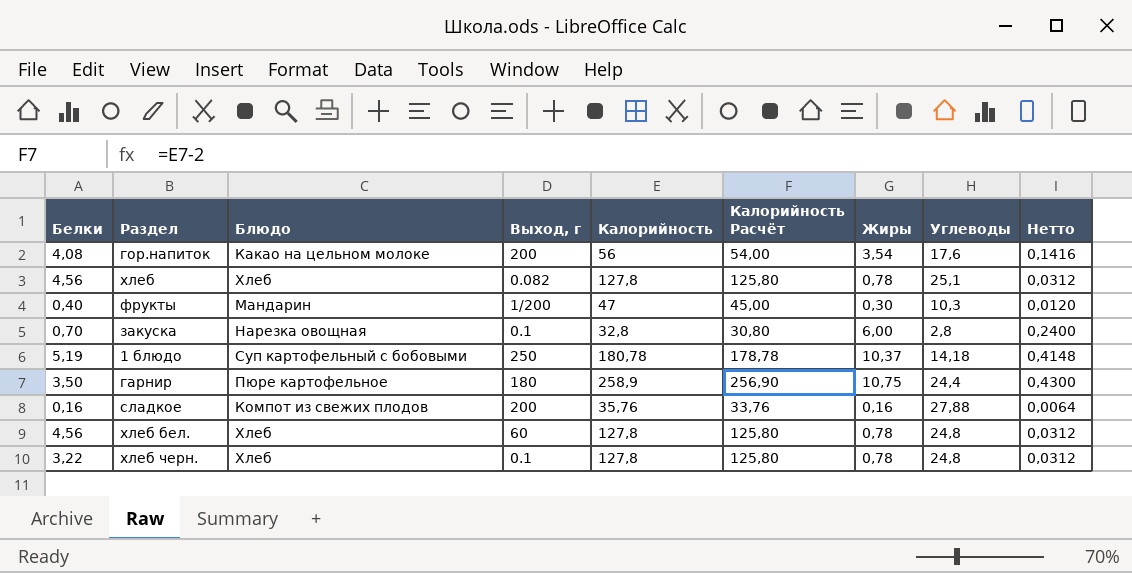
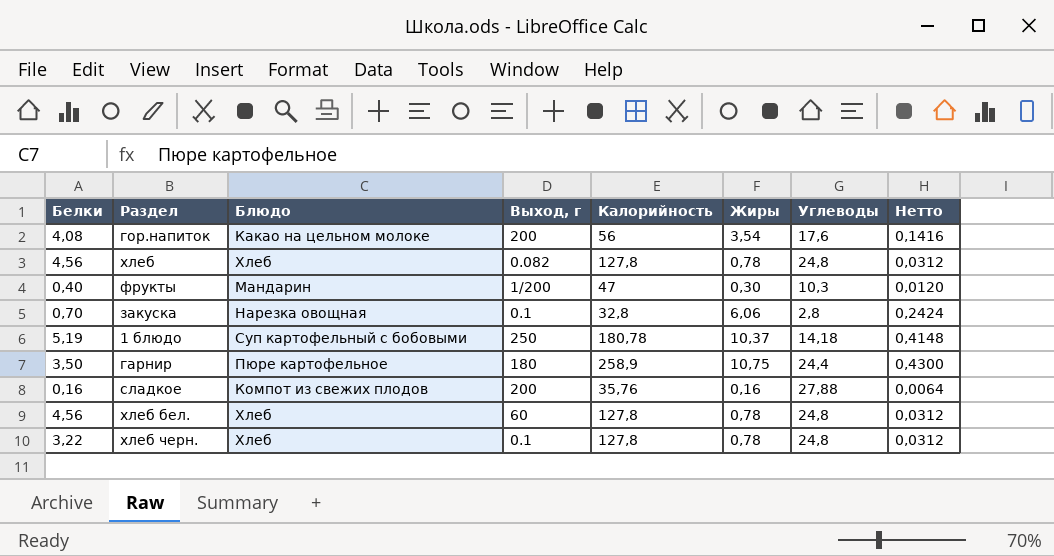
column Калорийность Расчёт | formula: [Калорийность] - 2 -> none
хлеб | Углеводы: 25,1 -> 24,8
закуска | Жиры: 6,00 -> 6,06
закуска | Нетто: 0,2400 -> 0,2424

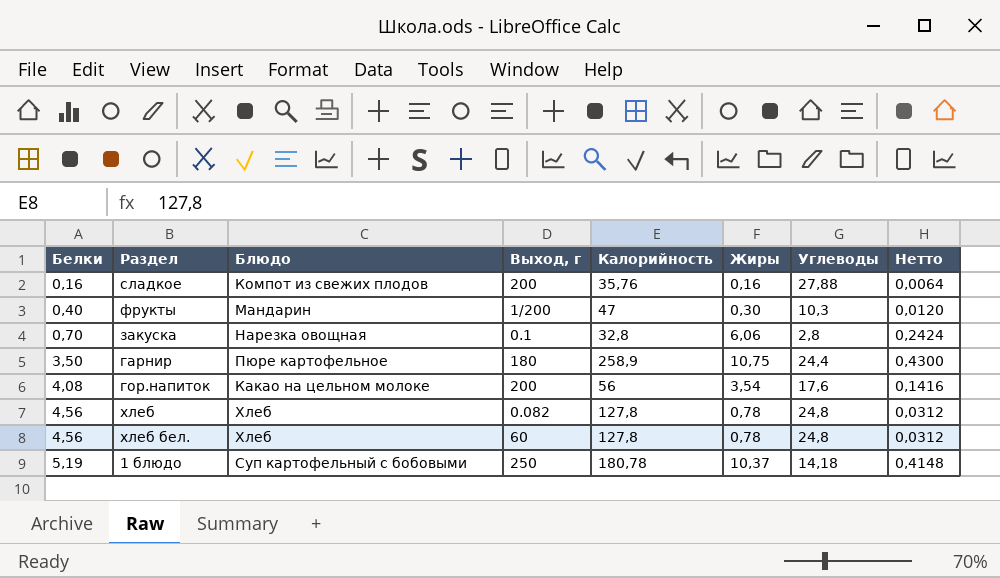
row order: none -> Белки ascending
row хлеб черн.: 3,22 | Хлеб | 0.1 | 127,8 | 0,78 | 24,8 | 0,0312 -> none

